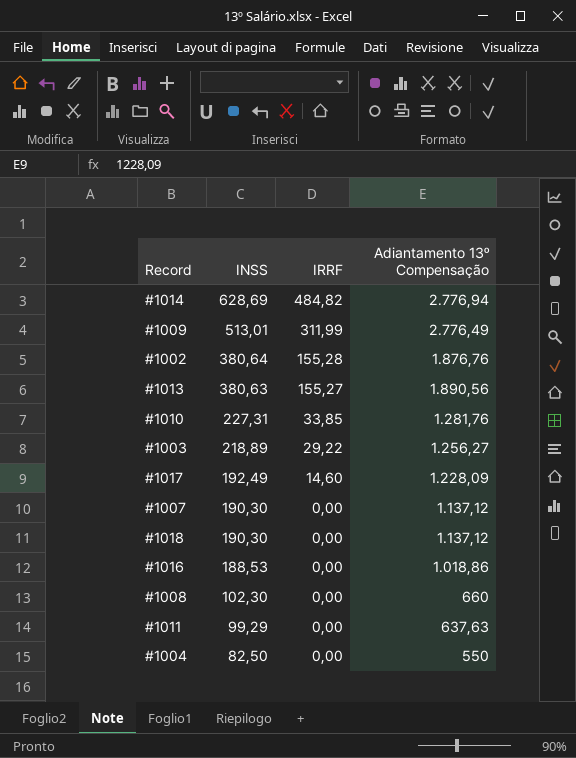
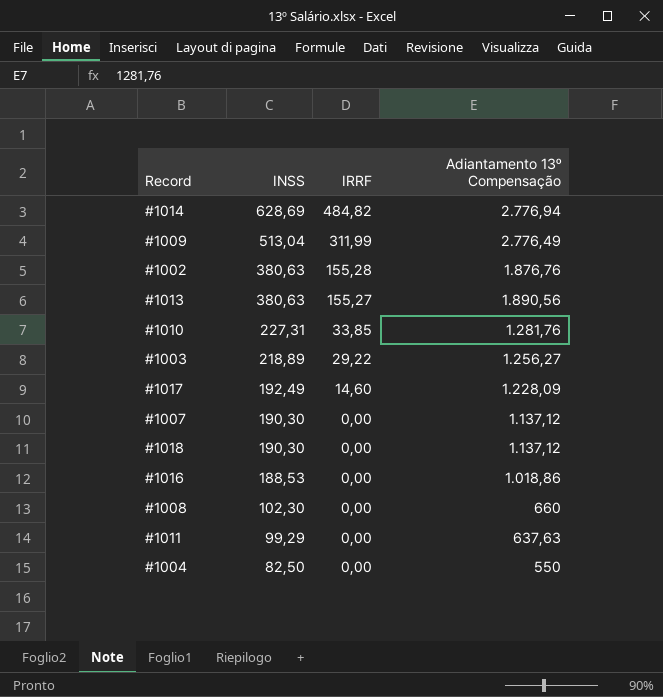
#1009 | INSS: 513,01 -> 513,04
#1002 | INSS: 380,64 -> 380,63

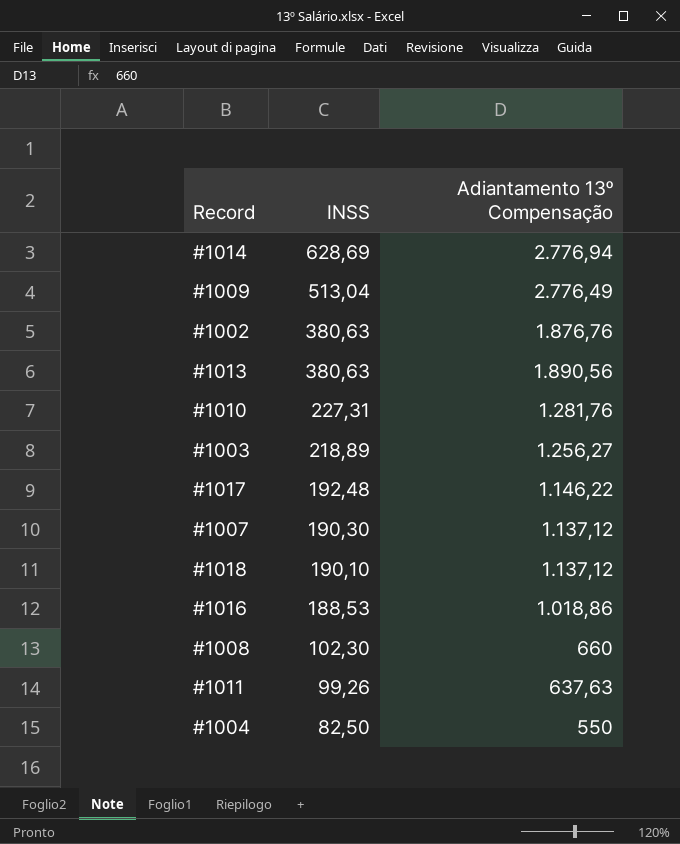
column IRRF | position: 3 -> none
#1017 | INSS: 192,49 -> 192,48
#1017 | Adiantamento 13º Compensação: 1.228,09 -> 1.146,22
#1018 | INSS: 190,30 -> 190,10
#1011 | INSS: 99,29 -> 99,26

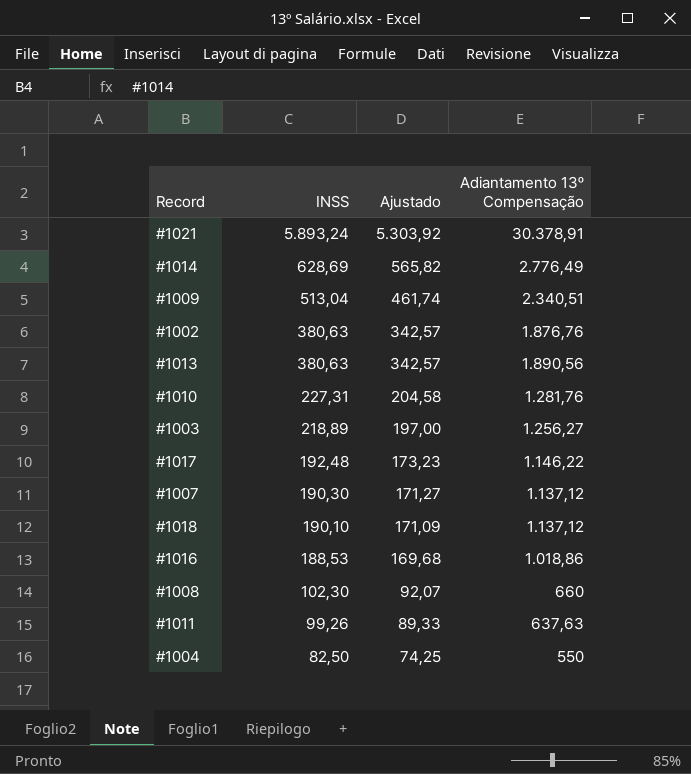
column Ajustado | formula: none -> [INSS] * 0,9
row #1021: none -> 5.893,24 | 5.303,92 | 30.378,91
#1014 | Adiantamento 13º Compensação: 2.776,94 -> 2.776,49
#1009 | Adiantamento 13º Compensação: 2.776,49 -> 2.340,51

